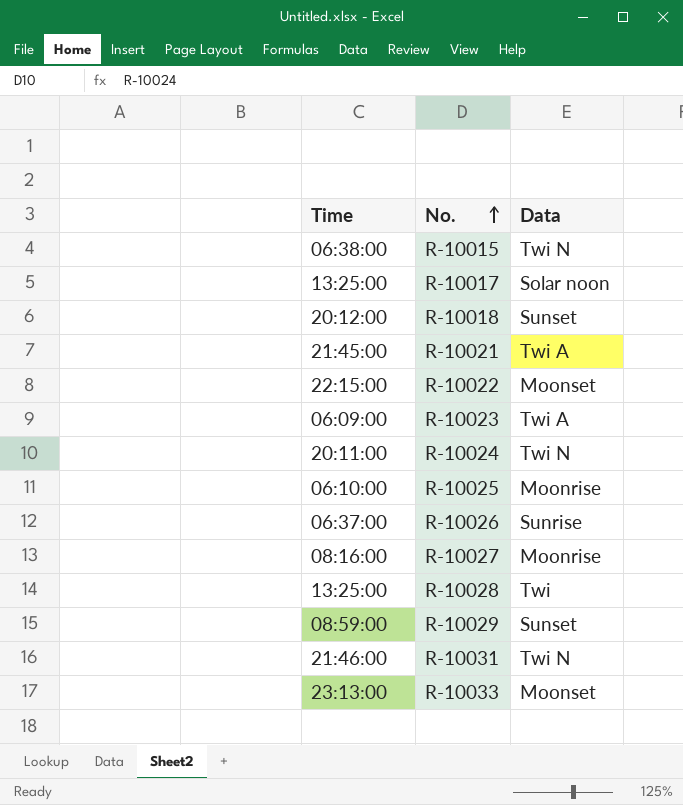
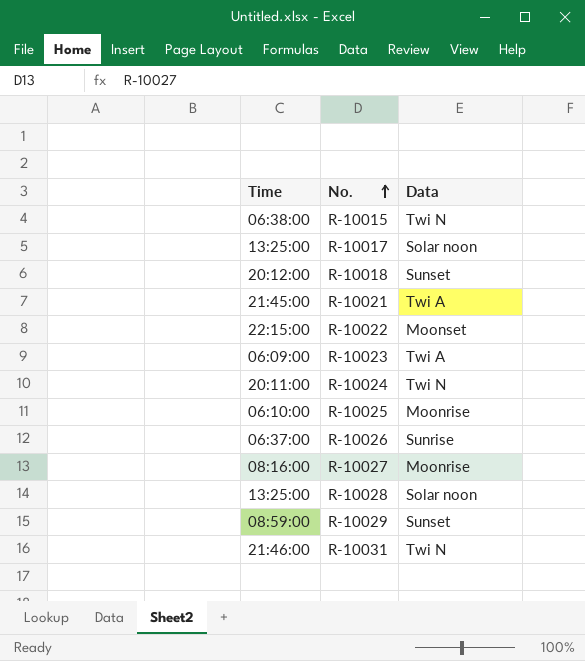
row R-10033: 23:13:00 | Moonset -> none
R-10028 | Data: Twi -> Solar noon

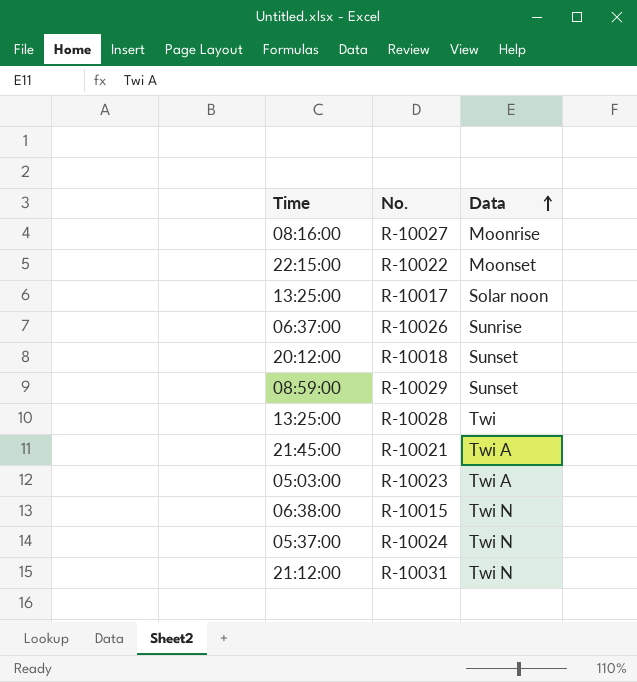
row order: No. ascending -> Data ascending
row R-10025: 06:10:00 | Moonrise -> none
R-10028 | Data: Solar noon -> Twi
R-10023 | Time: 06:09:00 -> 05:03:00
R-10024 | Time: 20:11:00 -> 05:37:00
R-10031 | Time: 21:46:00 -> 21:12:00

